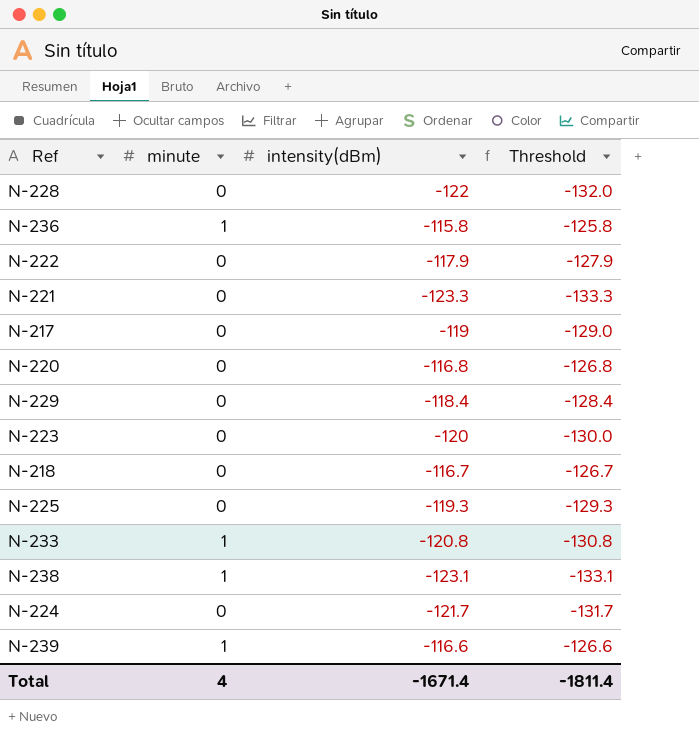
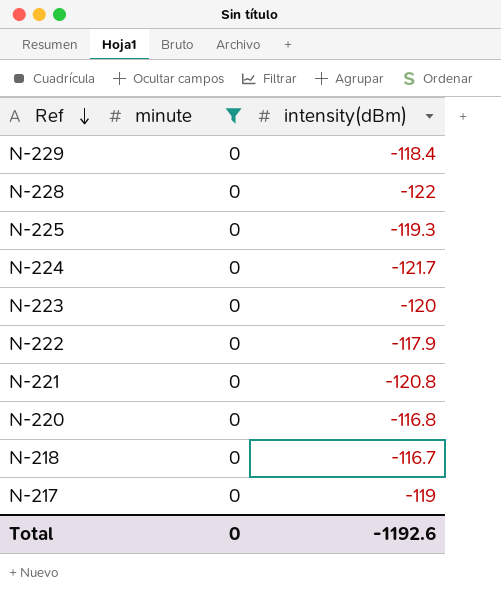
filter: none -> minute = 0
row order: none -> Ref descending
column Threshold | formula: [intensity(dBm)] - 10 -> none
N-221 | intensity(dBm): -123.3 -> -120.8
Total | minute: 4 -> 0
Total | intensity(dBm): -1671.4 -> -1192.6

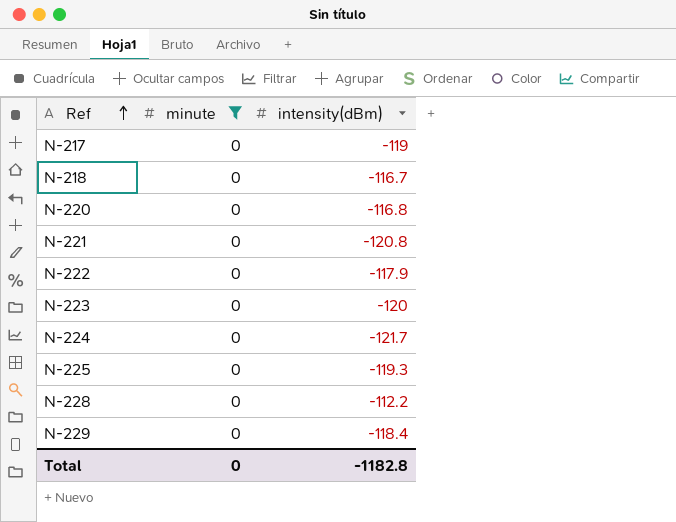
row order: Ref descending -> Ref ascending
N-228 | intensity(dBm): -122 -> -112.2
Total | intensity(dBm): -1192.6 -> -1182.8

